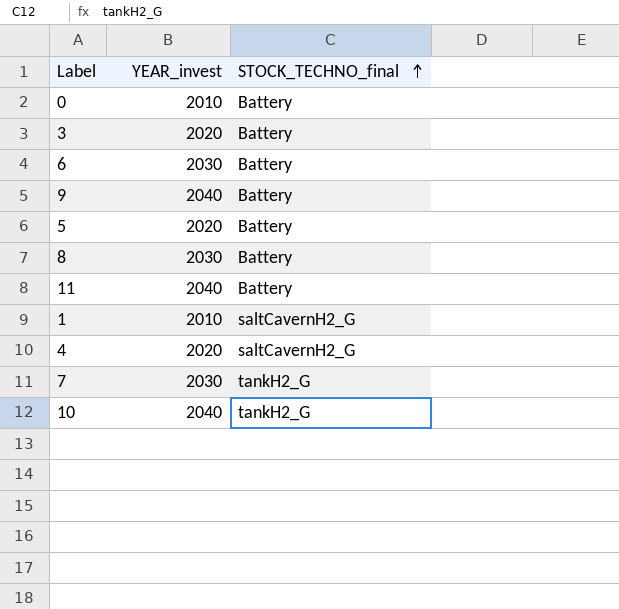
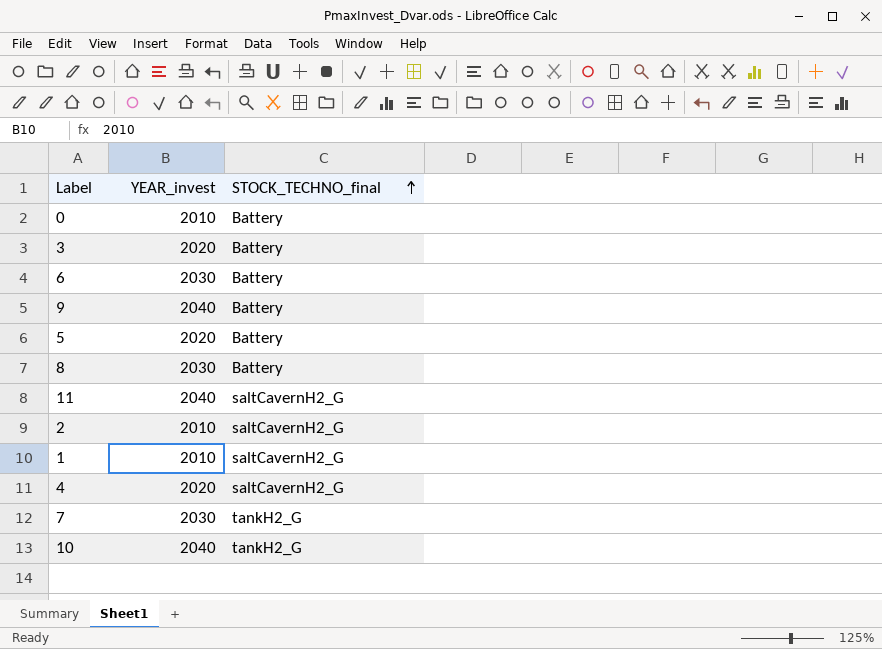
11 | STOCK_TECHNO_final: Battery -> saltCavernH2_G
row 2: none -> 2010 | saltCavernH2_G

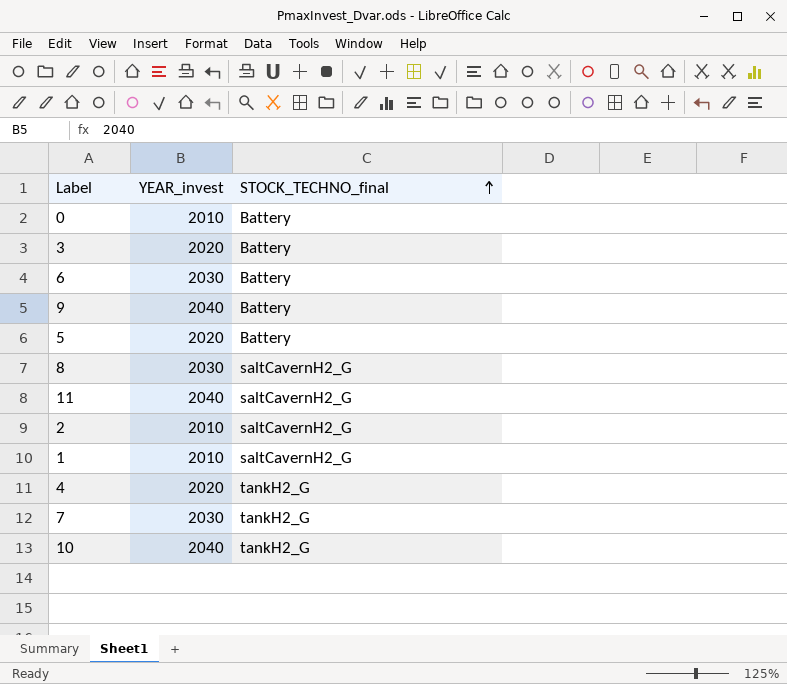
8 | STOCK_TECHNO_final: Battery -> saltCavernH2_G
4 | STOCK_TECHNO_final: saltCavernH2_G -> tankH2_G

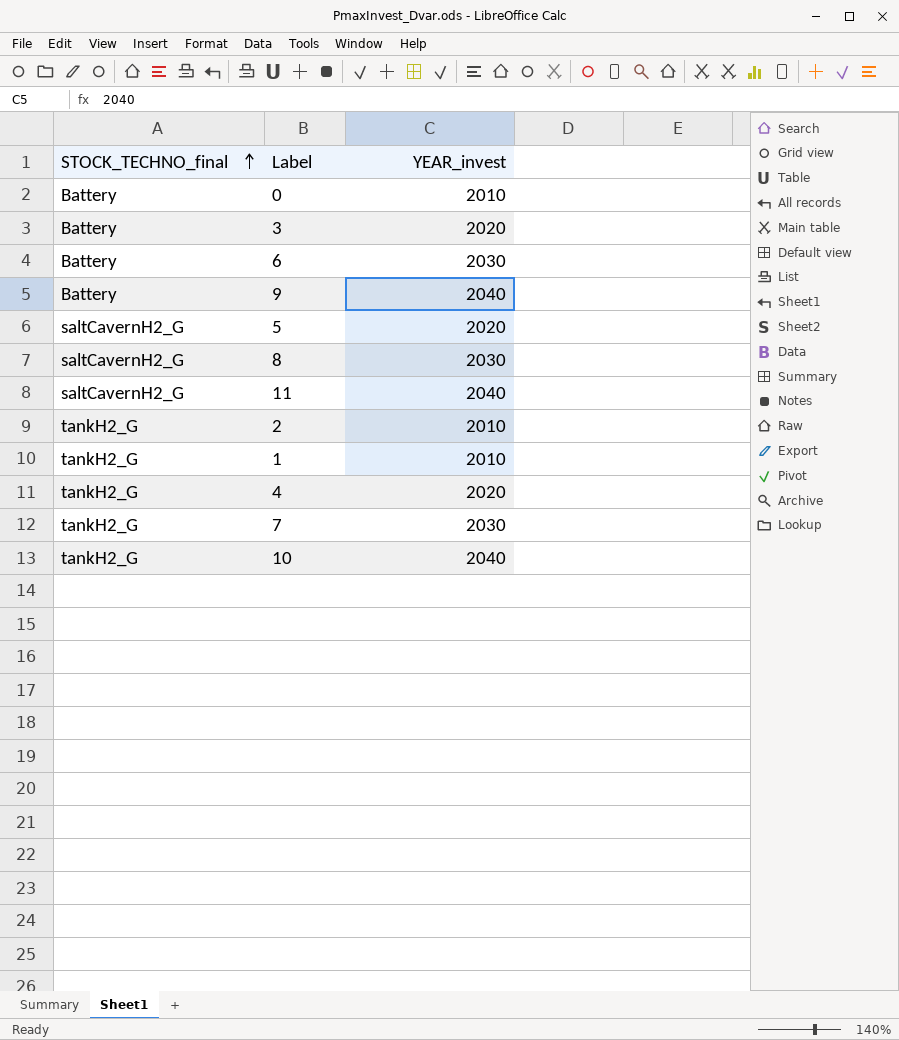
column STOCK_TECHNO_final | position: 3 -> 1
5 | STOCK_TECHNO_final: Battery -> saltCavernH2_G
2 | STOCK_TECHNO_final: saltCavernH2_G -> tankH2_G
1 | STOCK_TECHNO_final: saltCavernH2_G -> tankH2_G

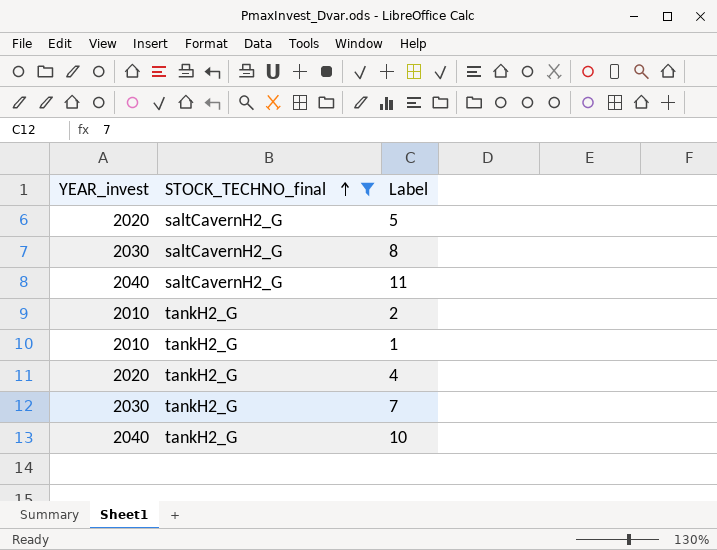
filter: none -> STOCK_TECHNO_final != Battery
column YEAR_invest | position: 3 -> 1

